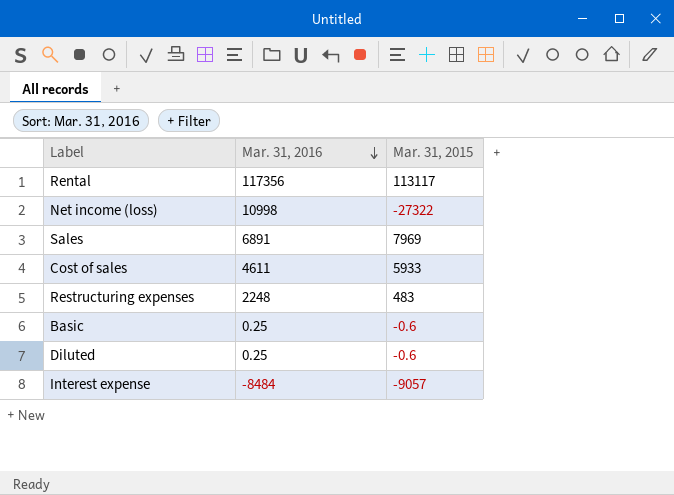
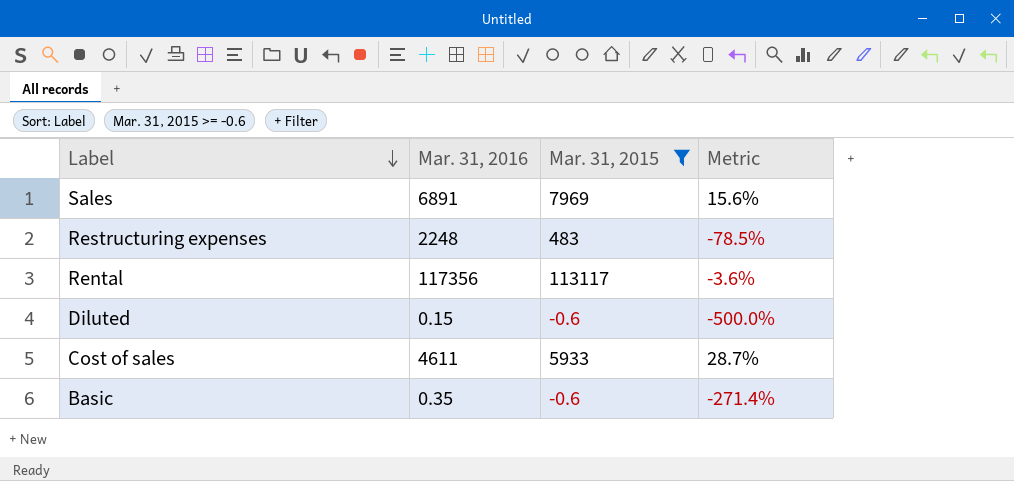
filter: none -> Mar. 31, 2015 >= -0.6
row order: Mar. 31, 2016 descending -> Label descending
column Metric | formula: none -> ([Mar. 31, 2015] - [Mar. 31, 2016]) / [Mar. 31, 2016]
Diluted | Mar. 31, 2016: 0.25 -> 0.15
Basic | Mar. 31, 2016: 0.25 -> 0.35

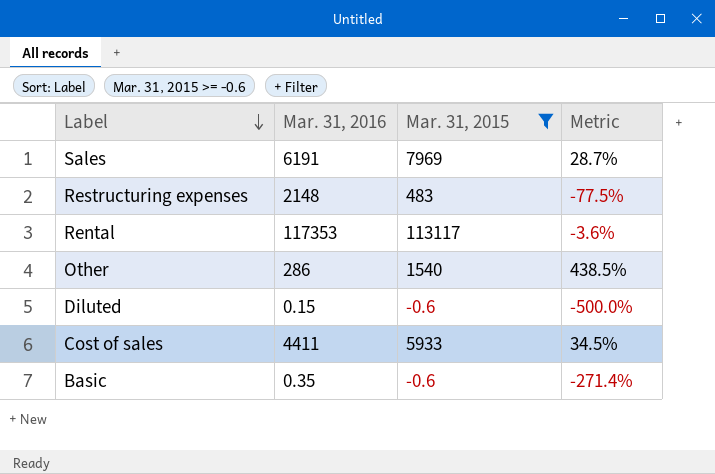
Sales | Mar. 31, 2016: 6891 -> 6191
Sales | Metric: 15.6% -> 28.7%
Restructuring expenses | Mar. 31, 2016: 2248 -> 2148
Restructuring expenses | Metric: -78.5% -> -77.5%
Rental | Mar. 31, 2016: 117356 -> 117353
row Other: none -> 286 | 1540 | 438.5%
Cost of sales | Mar. 31, 2016: 4611 -> 4411
Cost of sales | Metric: 28.7% -> 34.5%

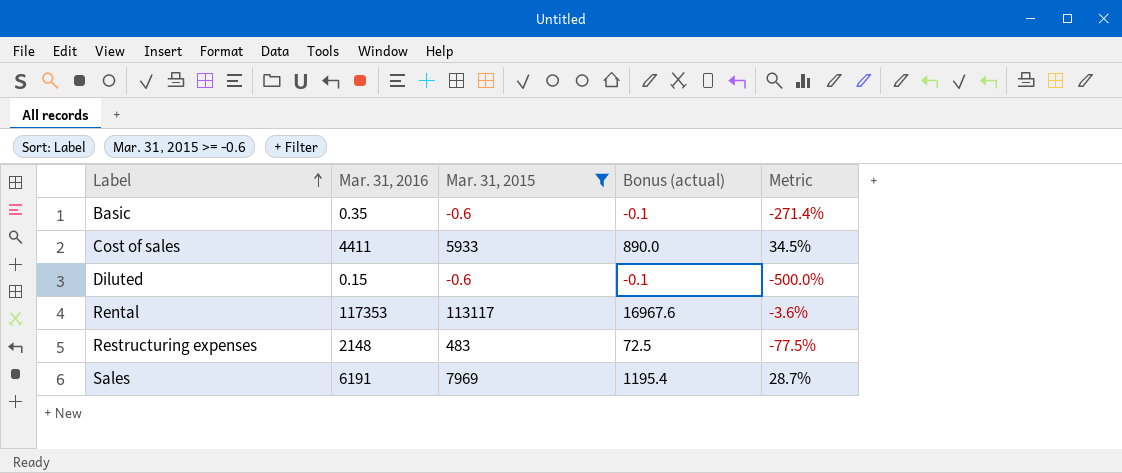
row order: Label descending -> Label ascending
column Bonus (actual) | formula: none -> [Mar. 31, 2015] * 0.15
row Other: 286 | 1540 | 438.5% -> none

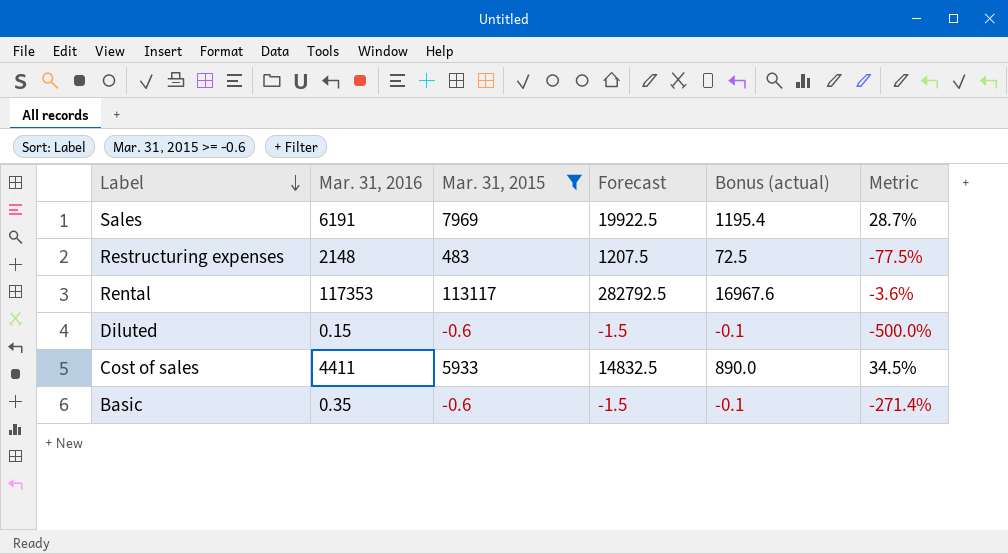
row order: Label ascending -> Label descending
column Forecast | formula: none -> [Mar. 31, 2015] * 2.5

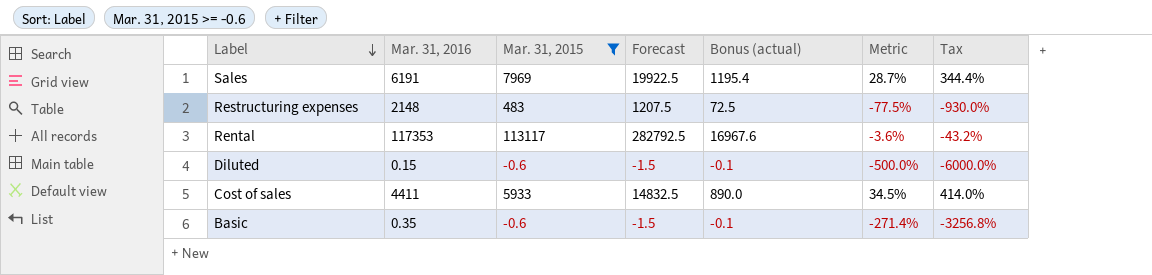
column Tax | formula: none -> [Metric] * 12

